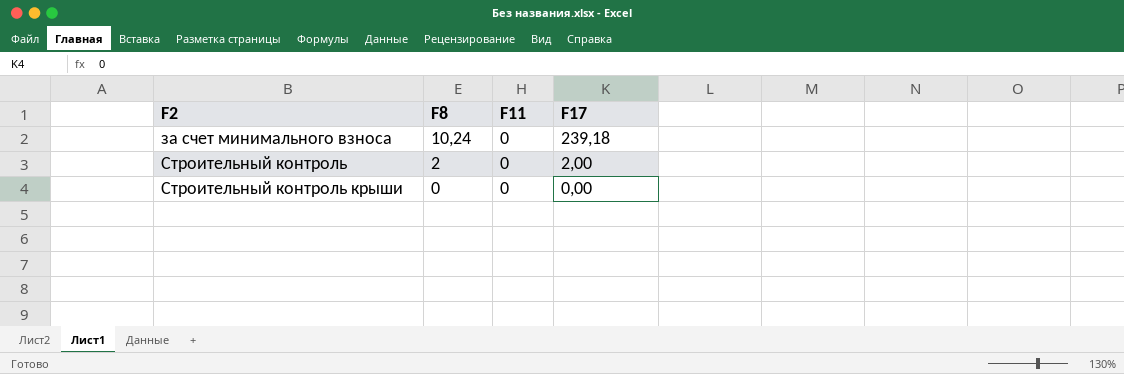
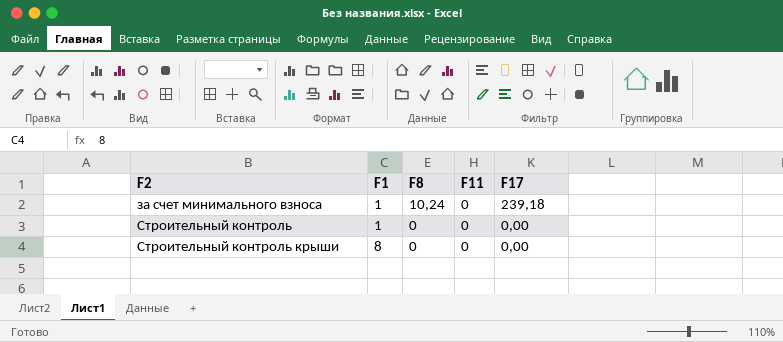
column F1 | position: none -> 2
Строительный контроль | F8: 2 -> 0
Строительный контроль | F17: 2,00 -> 0,00

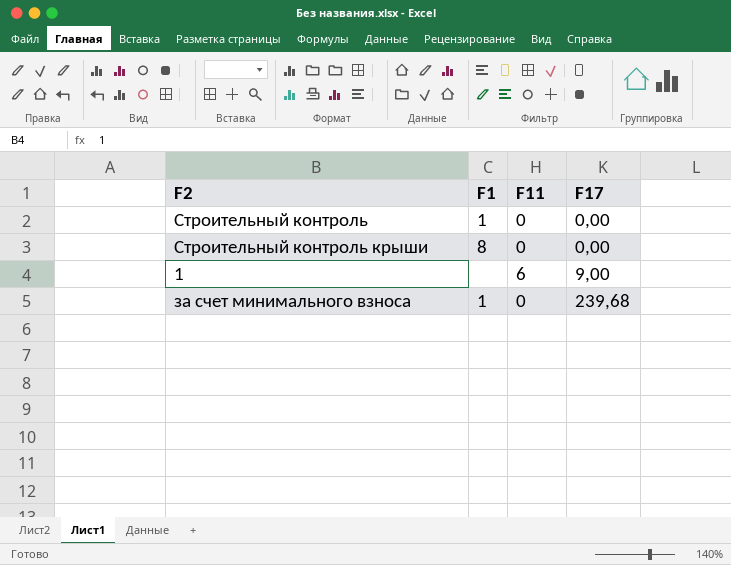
row order: F2 ascending -> F17 ascending
column F8 | position: 3 -> none
row 1: none -> none | 6 | 9,00
за счет минимального взноса | F17: 239,18 -> 239,68

